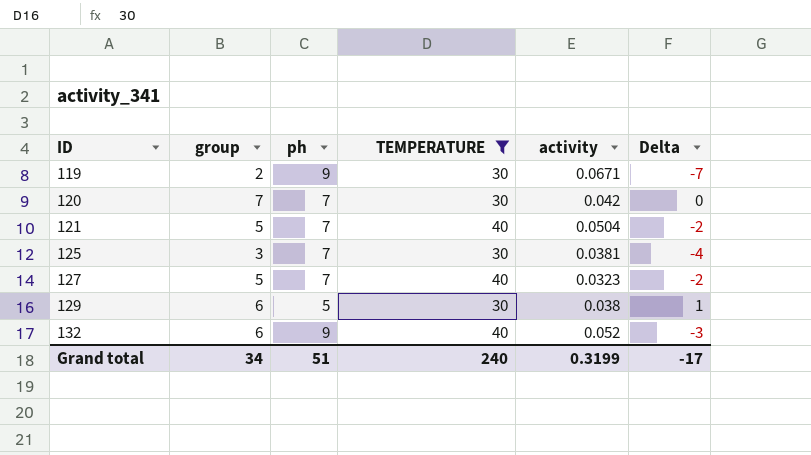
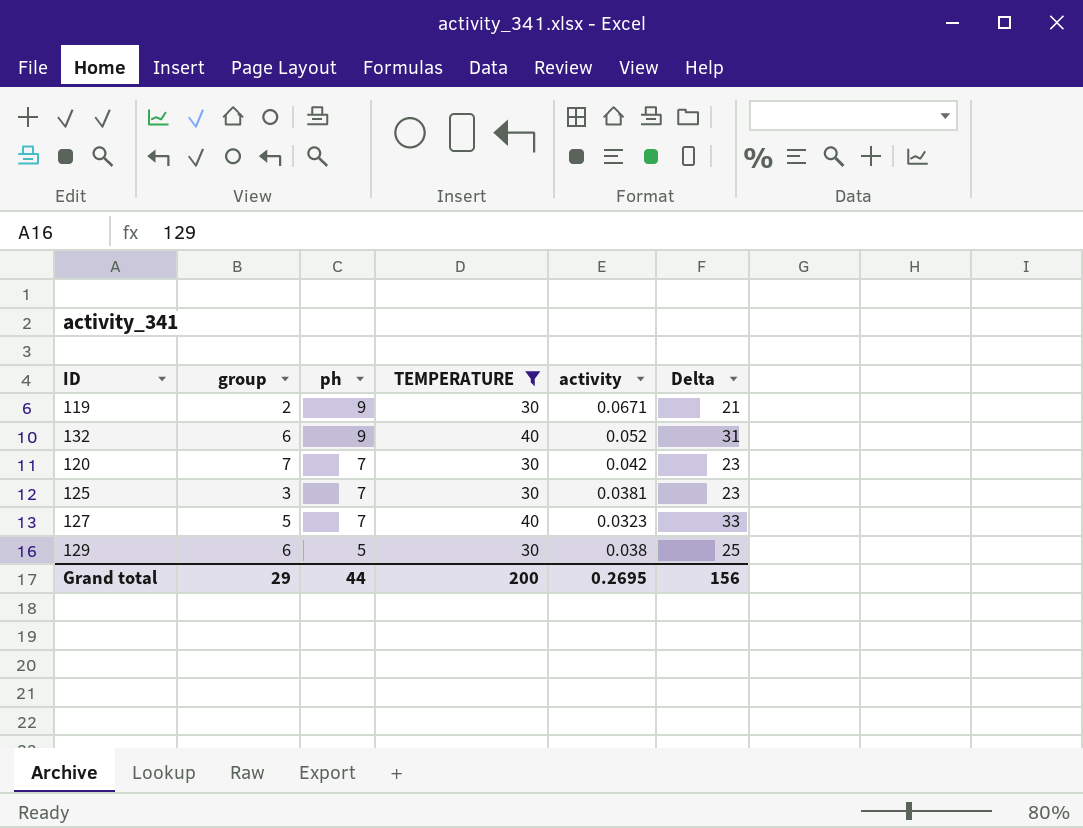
row order: ID ascending -> ph descending
column Delta | formula: [group] - [ph] -> [TEMPERATURE] - [ph]
row 121: 5 | 7 | 40 | 0.0504 | -2 -> none
Grand total | group: 34 -> 29
Grand total | ph: 51 -> 44
Grand total | TEMPERATURE: 240 -> 200
Grand total | activity: 0.3199 -> 0.2695
Grand total | Delta: -17 -> 156

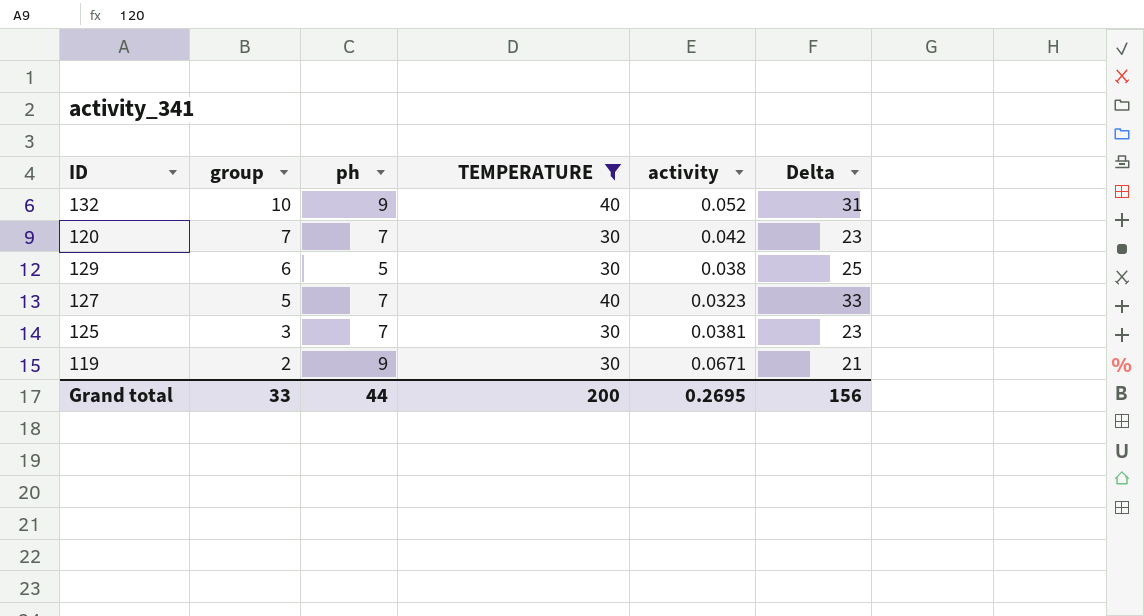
row order: ph descending -> group descending
132 | group: 6 -> 10
Grand total | group: 29 -> 33

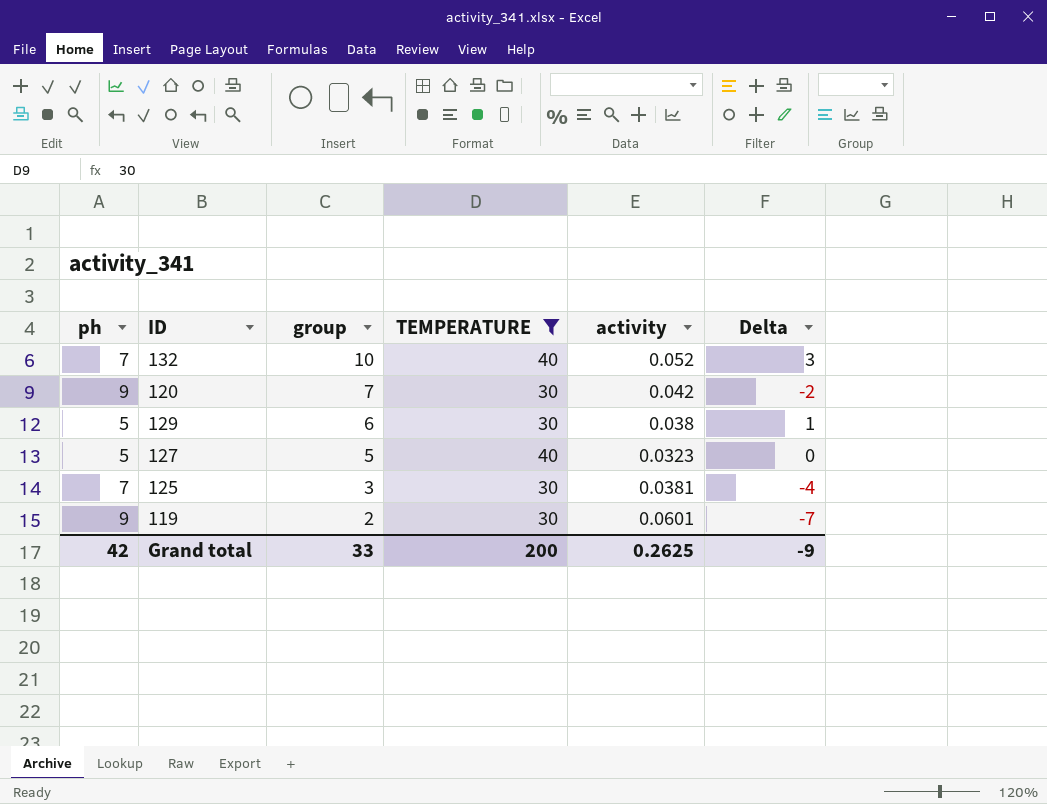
column ph | position: 3 -> 1
column Delta | formula: [TEMPERATURE] - [ph] -> [group] - [ph]
132 | ph: 9 -> 7
120 | ph: 7 -> 9
127 | ph: 7 -> 5
119 | activity: 0.0671 -> 0.0601
Grand total | ph: 44 -> 42
Grand total | activity: 0.2695 -> 0.2625
Grand total | Delta: 156 -> -9

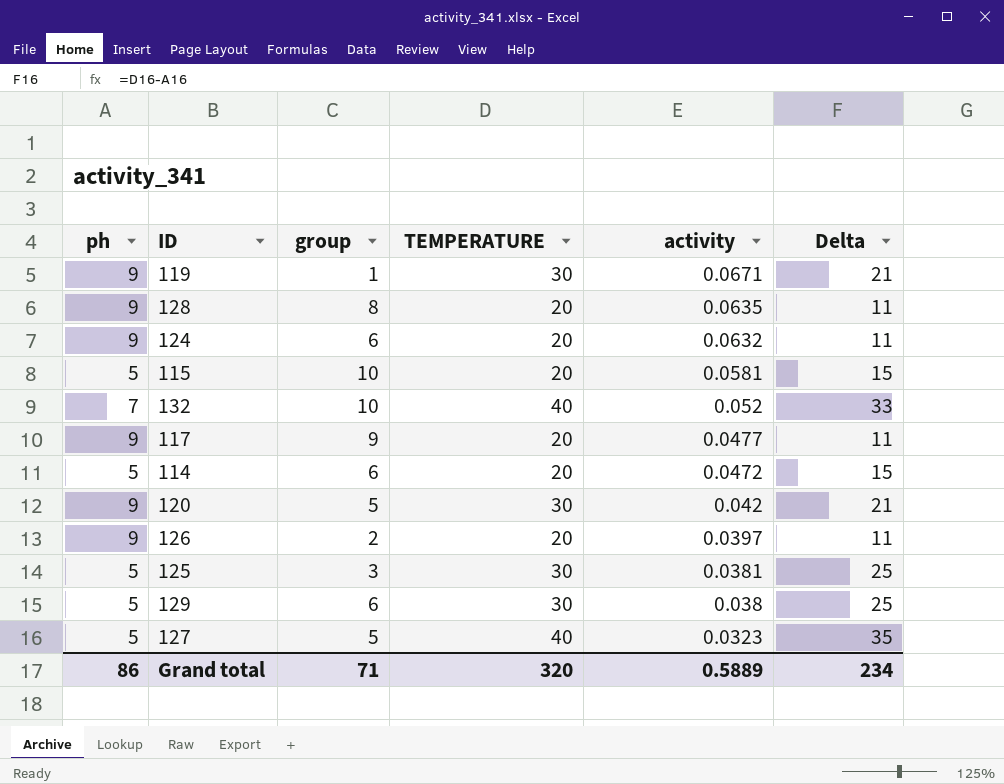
filter: TEMPERATURE != 20 -> none
row order: group descending -> activity descending
column Delta | formula: [group] - [ph] -> [TEMPERATURE] - [ph]
119 | group: 2 -> 1
119 | activity: 0.0601 -> 0.0671
120 | group: 7 -> 5
125 | ph: 7 -> 5
Grand total | ph: 42 -> 86
Grand total | group: 33 -> 71
Grand total | TEMPERATURE: 200 -> 320
Grand total | activity: 0.2625 -> 0.5889
Grand total | Delta: -9 -> 234

